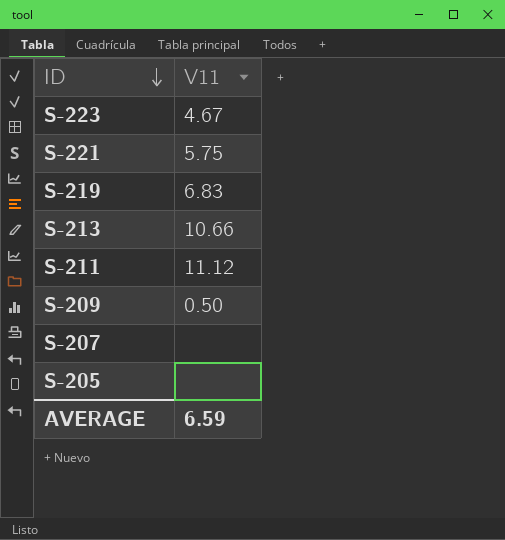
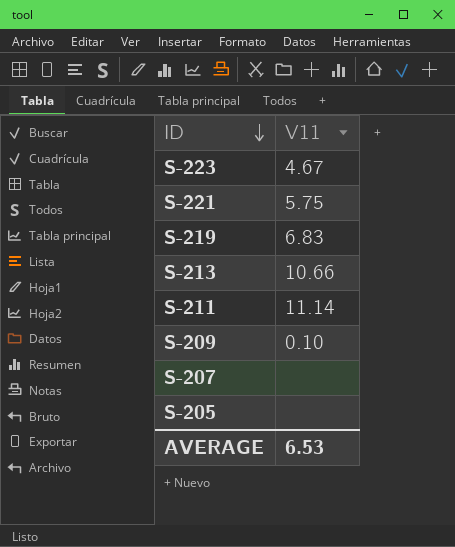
S-211 | V11: 11.12 -> 11.14
S-209 | V11: 0.50 -> 0.10
AVERAGE | V11: 6.59 -> 6.53

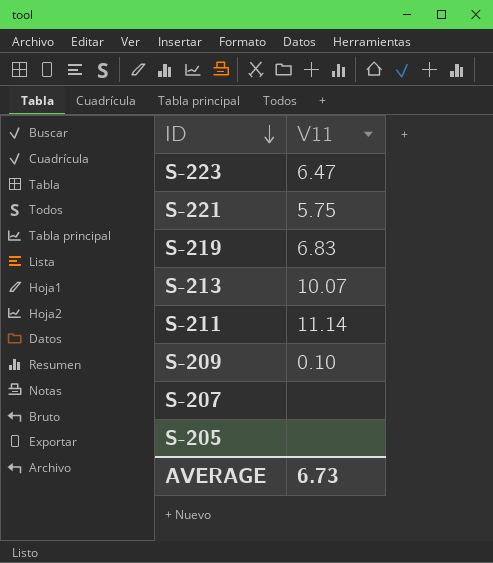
S-223 | V11: 4.67 -> 6.47
S-213 | V11: 10.66 -> 10.07
AVERAGE | V11: 6.53 -> 6.73

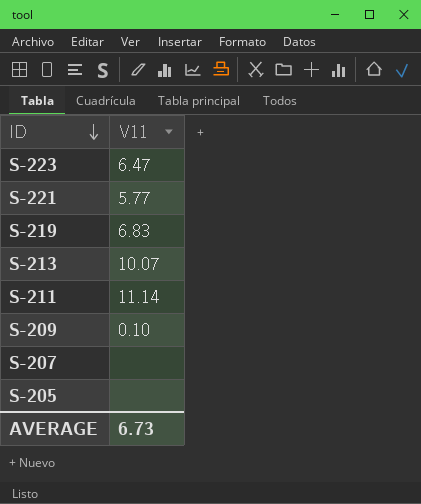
S-221 | V11: 5.75 -> 5.77

